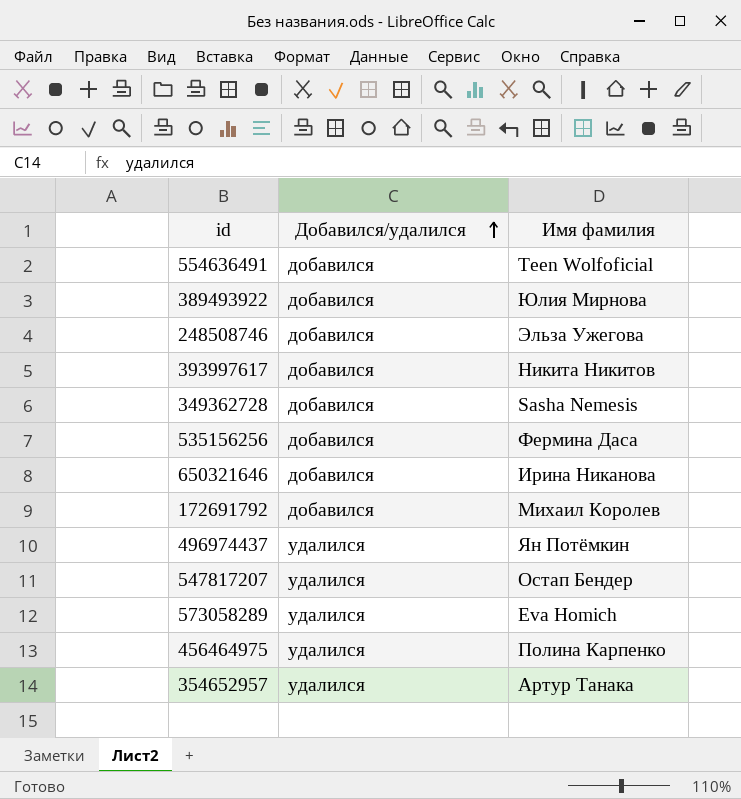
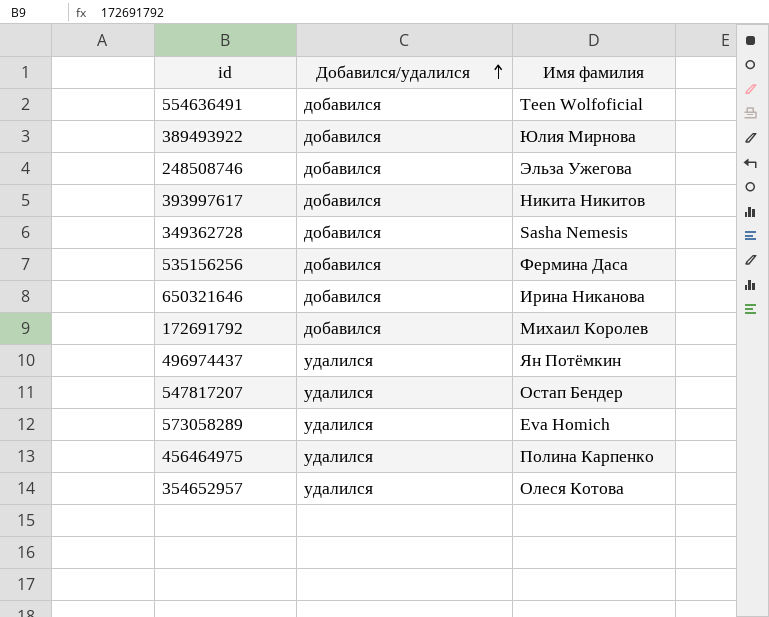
354652957 | Имя фамилия: Артур Танака -> Олеся Котова

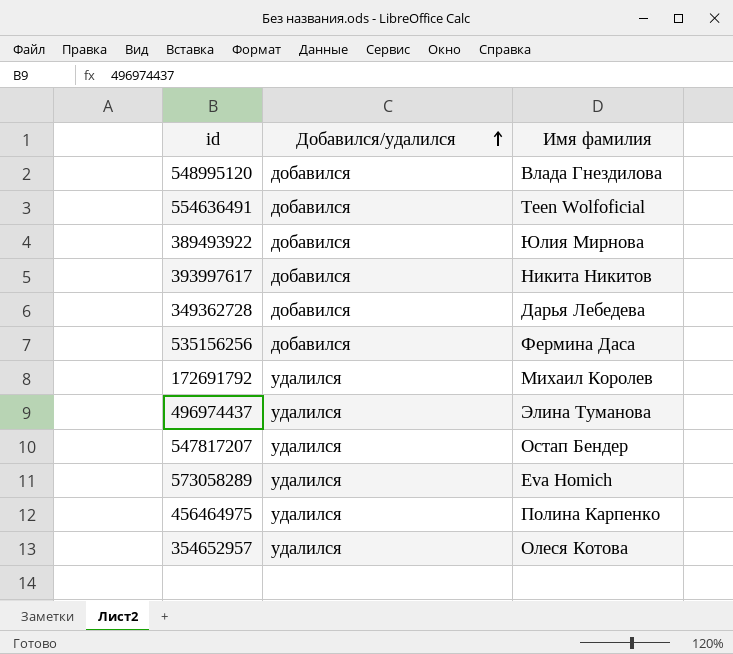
row 248508746: добавился | Эльза Ужегова -> none
row 650321646: добавился | Ирина Никанова -> none
row 548995120: none -> добавился | Влада Гнездилова
349362728 | Имя фамилия: Sasha Nemesis -> Дарья Лебедева
172691792 | Добавился/удалился: добавился -> удалился
496974437 | Имя фамилия: Ян Потёмкин -> Элина Туманова

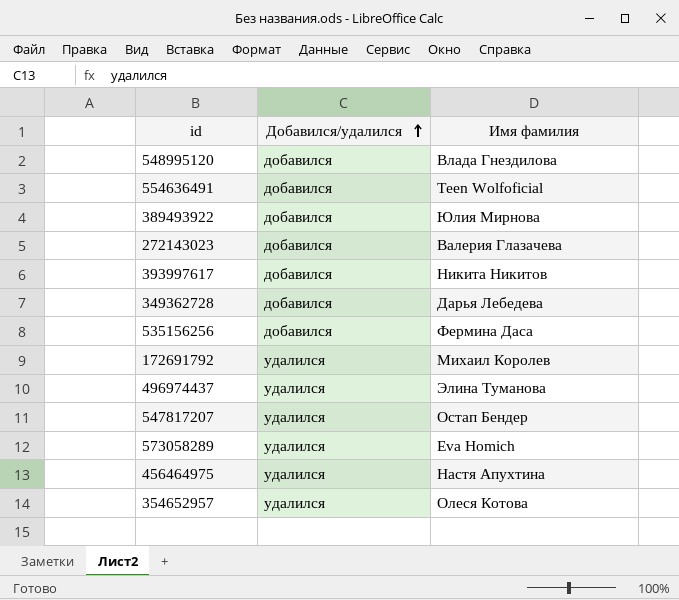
row 272143023: none -> добавился | Валерия Глазачева
456464975 | Имя фамилия: Полина Карпенко -> Настя Апухтина

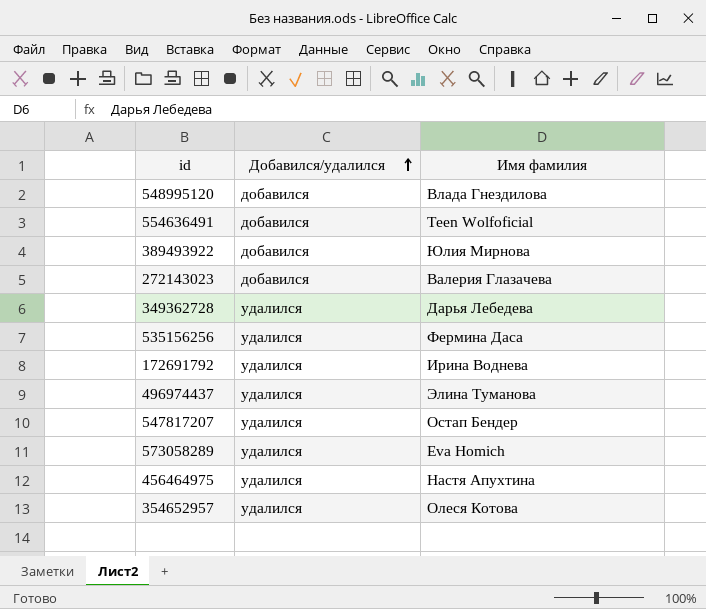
row 393997617: добавился | Никита Никитов -> none
349362728 | Добавился/удалился: добавился -> удалился
535156256 | Добавился/удалился: добавился -> удалился
172691792 | Имя фамилия: Михаил Королев -> Ирина Воднева

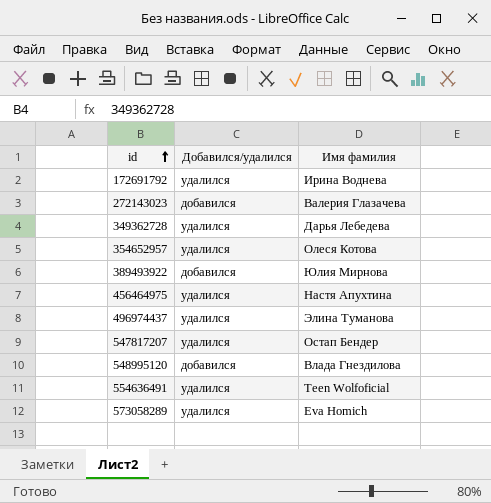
row order: Добавился/удалился ascending -> id ascending
row 535156256: удалился | Фермина Даса -> none
554636491 | Добавился/удалился: добавился -> удалился

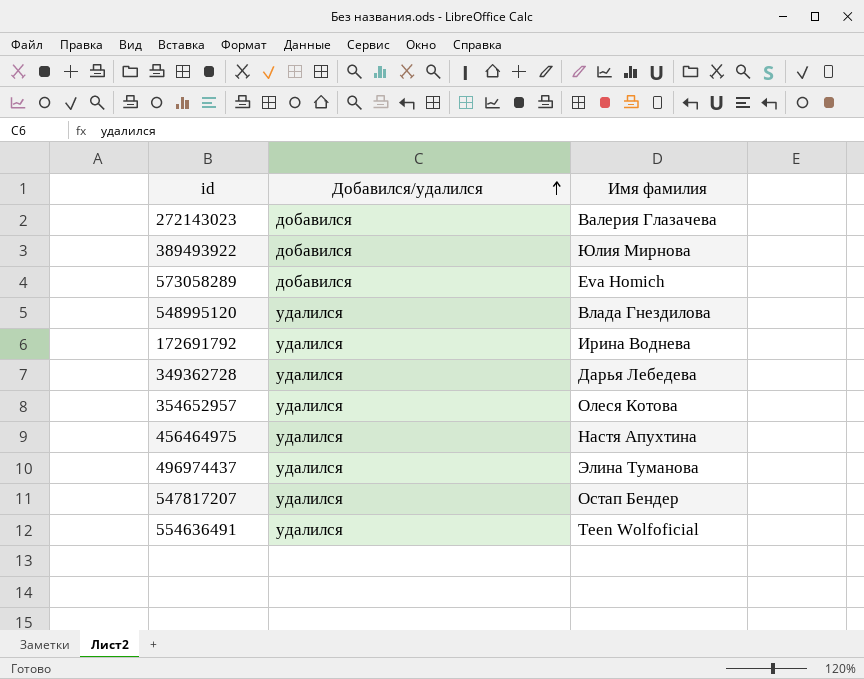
row order: id ascending -> Добавился/удалился ascending
573058289 | Добавился/удалился: удалился -> добавился
548995120 | Добавился/удалился: добавился -> удалился

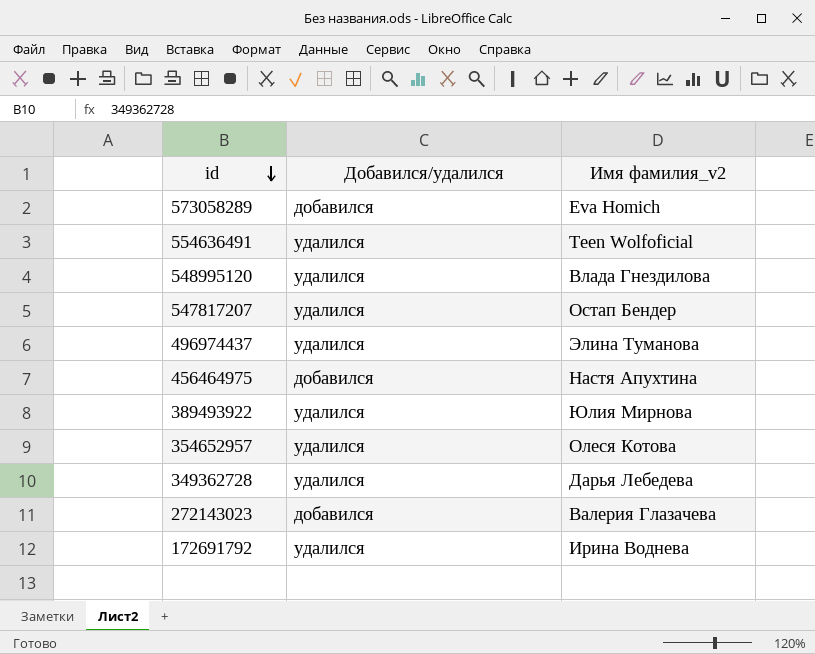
row order: Добавился/удалился ascending -> id descending
column name: Имя фамилия -> Имя фамилия_v2
456464975 | Добавился/удалился: удалился -> добавился
389493922 | Добавился/удалился: добавился -> удалился

